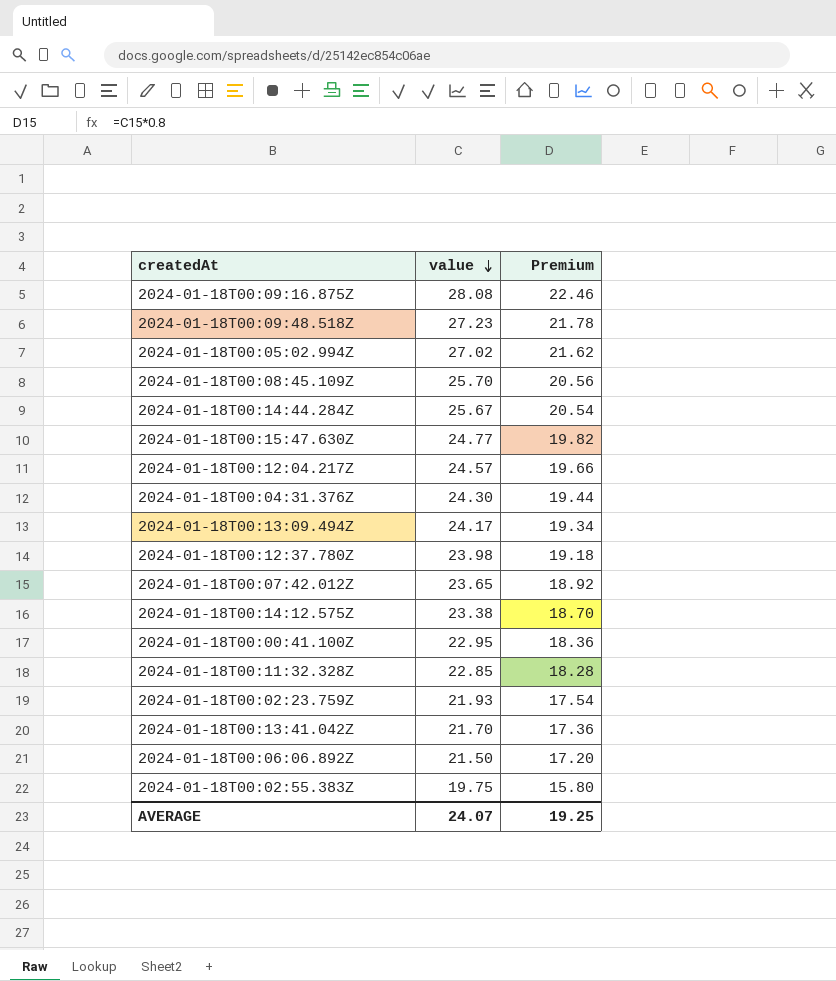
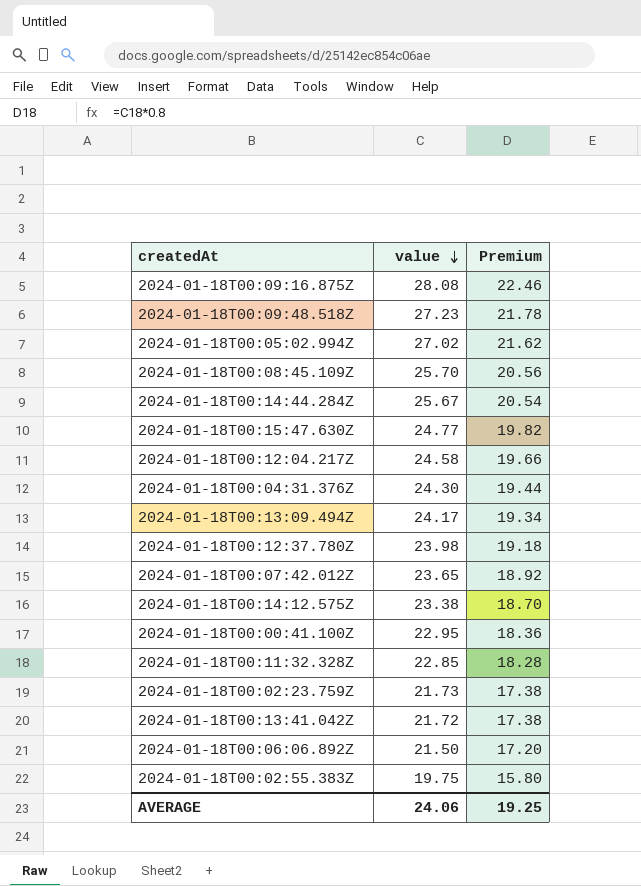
2024-01-18T00:12:04.217Z | value: 24.57 -> 24.58
2024-01-18T00:02:23.759Z | value: 21.93 -> 21.73
2024-01-18T00:02:23.759Z | Premium: 17.54 -> 17.38
2024-01-18T00:13:41.042Z | value: 21.70 -> 21.72
2024-01-18T00:13:41.042Z | Premium: 17.36 -> 17.38
AVERAGE | value: 24.07 -> 24.06

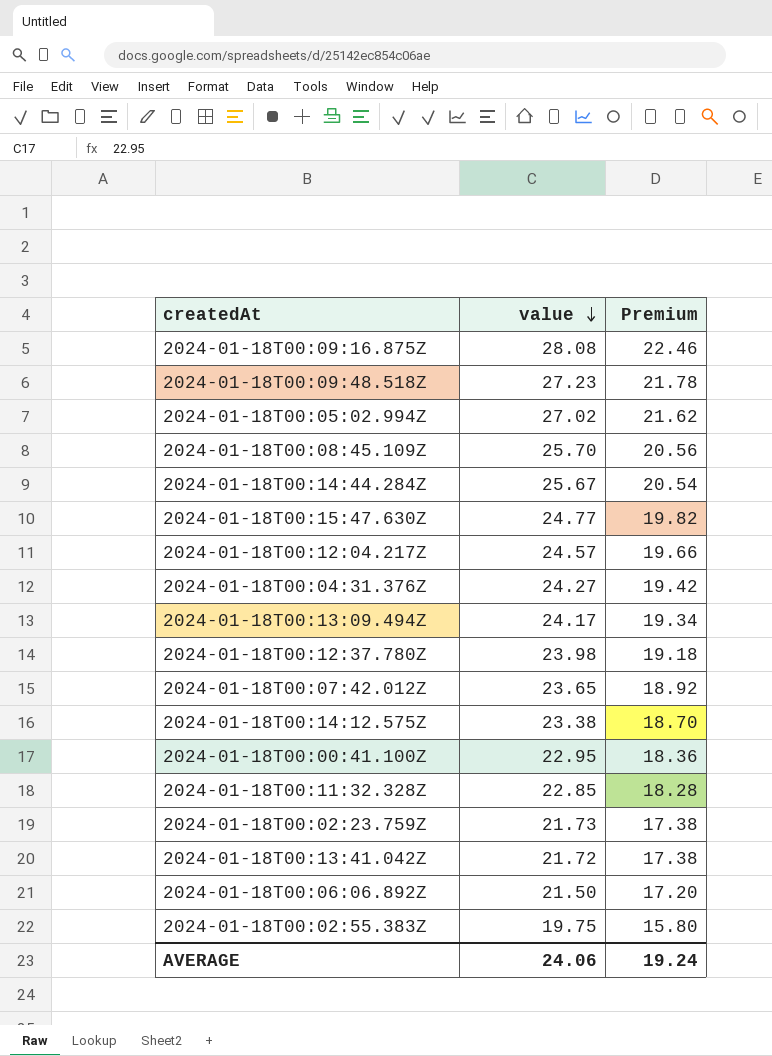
2024-01-18T00:12:04.217Z | value: 24.58 -> 24.57
2024-01-18T00:04:31.376Z | value: 24.30 -> 24.27
2024-01-18T00:04:31.376Z | Premium: 19.44 -> 19.42
AVERAGE | Premium: 19.25 -> 19.24

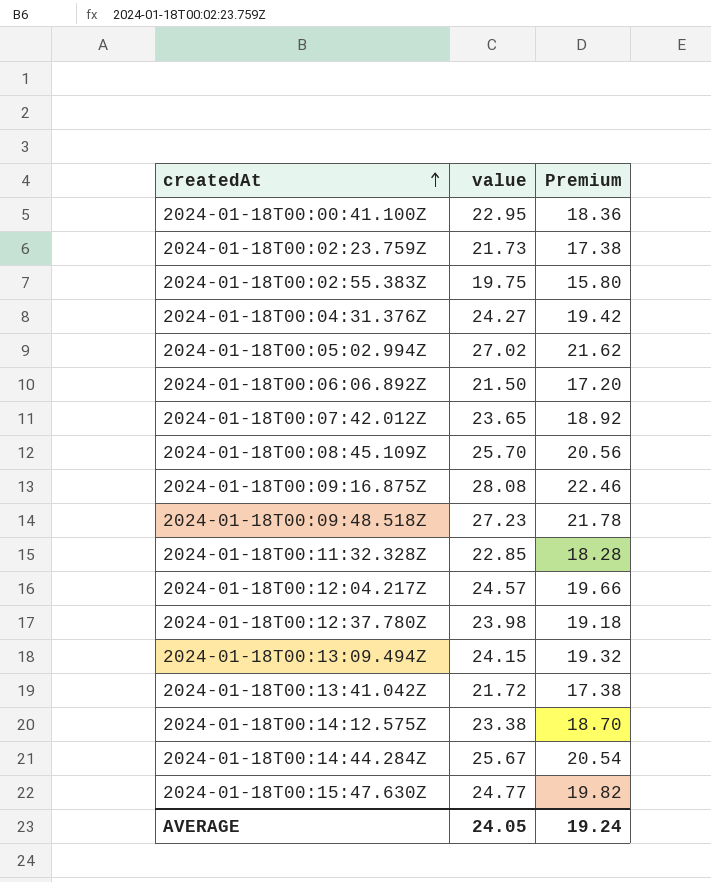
row order: value descending -> createdAt ascending
2024-01-18T00:13:09.494Z | value: 24.17 -> 24.15
2024-01-18T00:13:09.494Z | Premium: 19.34 -> 19.32
AVERAGE | value: 24.06 -> 24.05

